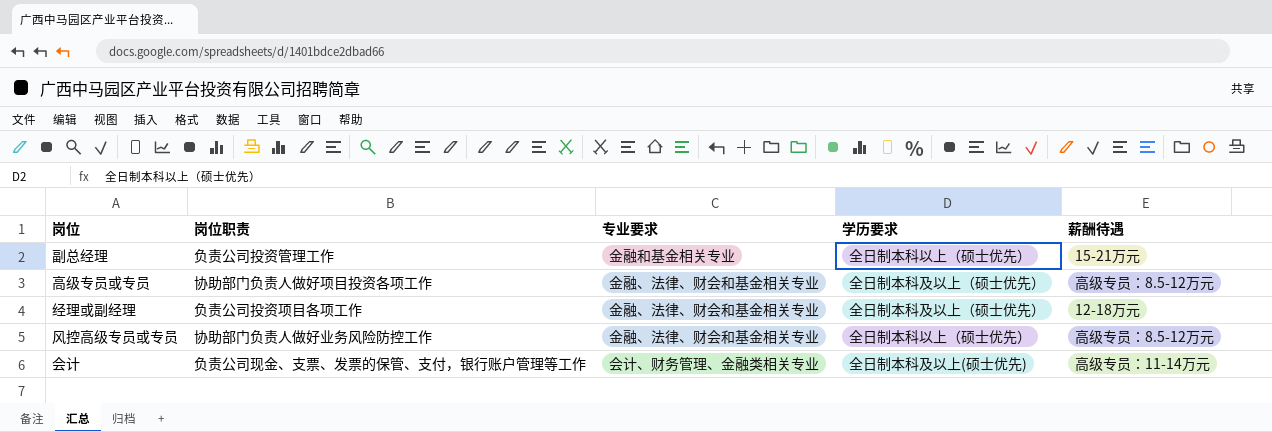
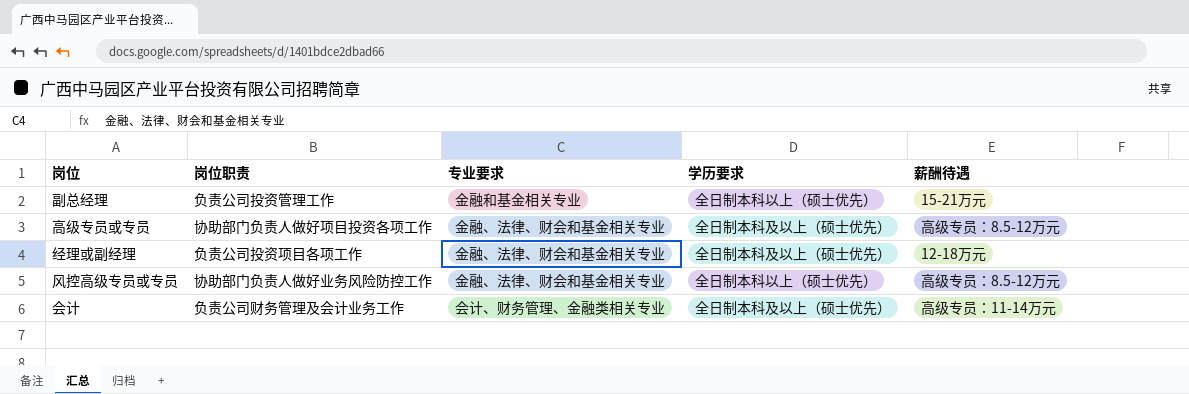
会计 | 岗位职责: 负责公司现金、支票、发票的保管、支付，银行账户管理等工作 -> 负责公司财务管理及会计业务工作
会计 | 学历要求: 全日制本科及以上(硕士优先) -> 全日制本科及以上（硕士优先）

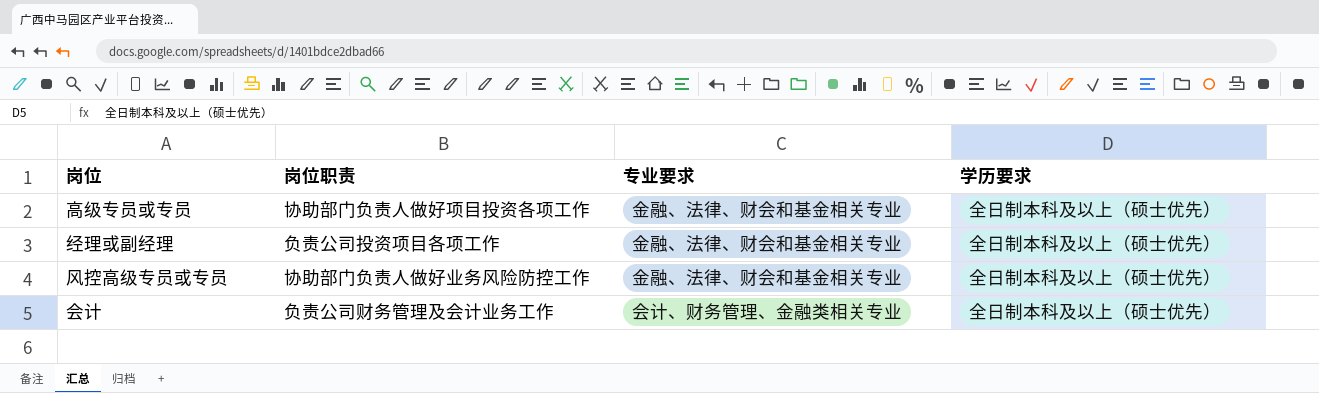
column 薪酬待遇 | position: 5 -> none
row 副总经理: 负责公司投资管理工作 | 金融和基金相关专业 | 全日制本科以上（硕士优先） | 15-21万元 -> none
风控高级专员或专员 | 学历要求: 全日制本科以上（硕士优先） -> 全日制本科及以上（硕士优先）

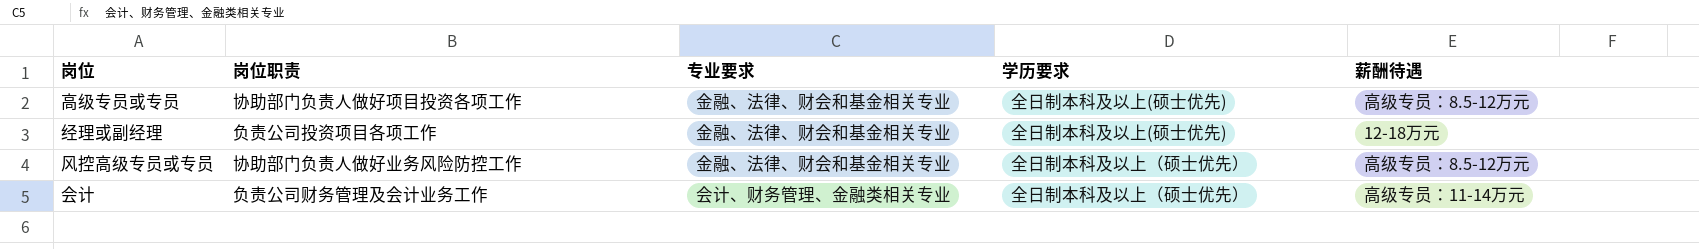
column 薪酬待遇 | position: none -> 5
高级专员或专员 | 学历要求: 全日制本科及以上（硕士优先） -> 全日制本科及以上(硕士优先)
经理或副经理 | 学历要求: 全日制本科及以上（硕士优先） -> 全日制本科及以上(硕士优先)

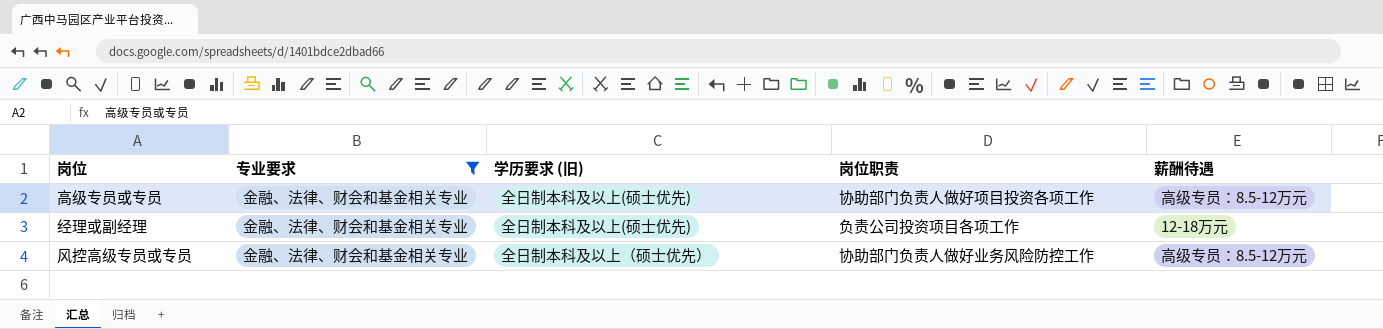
filter: none -> 专业要求 = 金融、法律、财会和基金相关专业
column name: 学历要求 -> 学历要求 (旧)
column 岗位职责 | position: 2 -> 4

